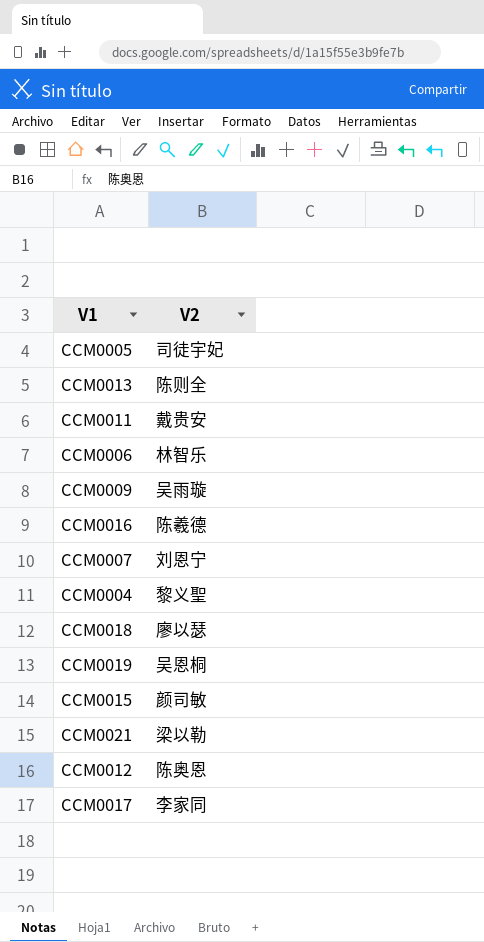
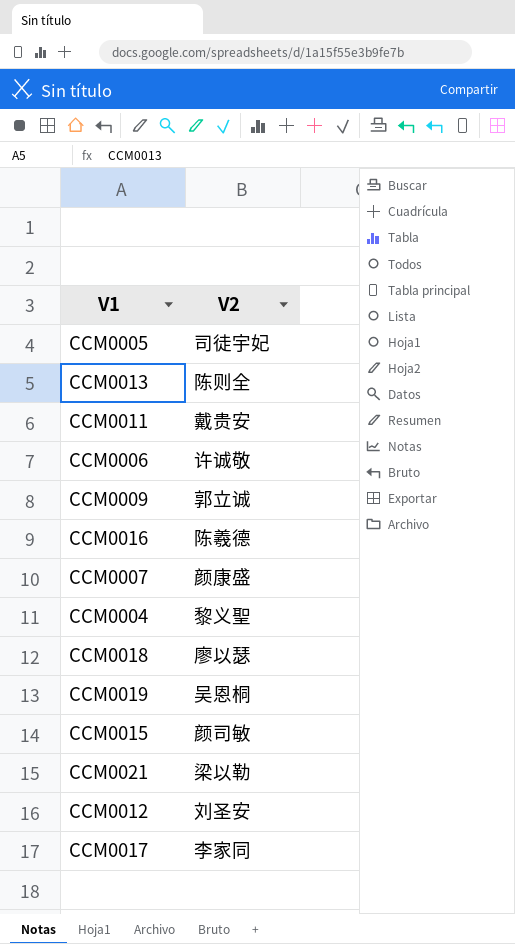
CCM0006 | V2: 林智乐 -> 许诚敬
CCM0009 | V2: 吴雨璇 -> 郭立诚
CCM0007 | V2: 刘恩宁 -> 颜康盛
CCM0012 | V2: 陈奥恩 -> 刘圣安

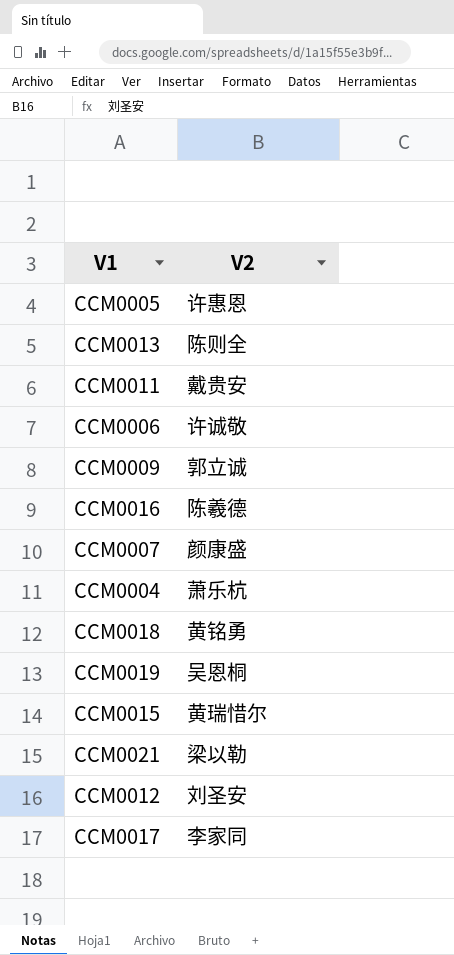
CCM0005 | V2: 司徒宇妃 -> 许惠恩
CCM0004 | V2: 黎义聖 -> 萧乐杭
CCM0018 | V2: 廖以瑟 -> 黄铭勇
CCM0015 | V2: 颜司敏 -> 黄瑞惜尔

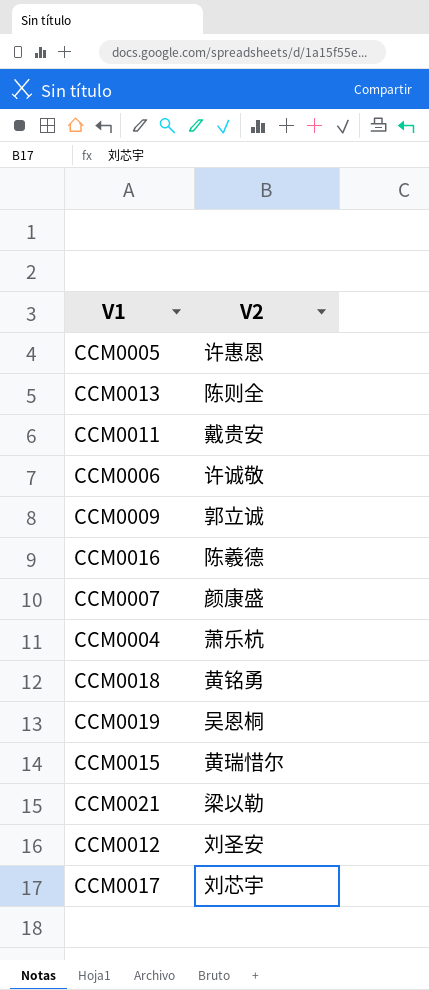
CCM0017 | V2: 李家同 -> 刘芯宇

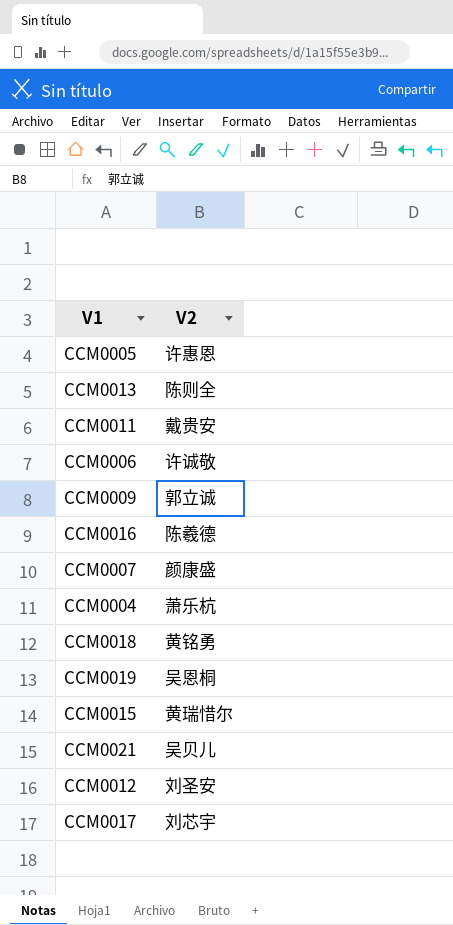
CCM0021 | V2: 梁以勒 -> 吴贝儿

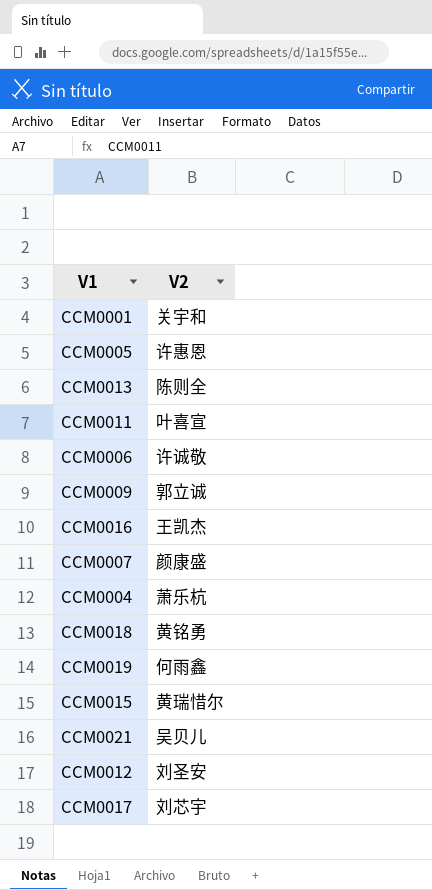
row CCM0001: none -> 关宇和
CCM0011 | V2: 戴贵安 -> 叶喜宣
CCM0016 | V2: 陈羲德 -> 王凯杰
CCM0019 | V2: 吴恩桐 -> 何雨鑫

